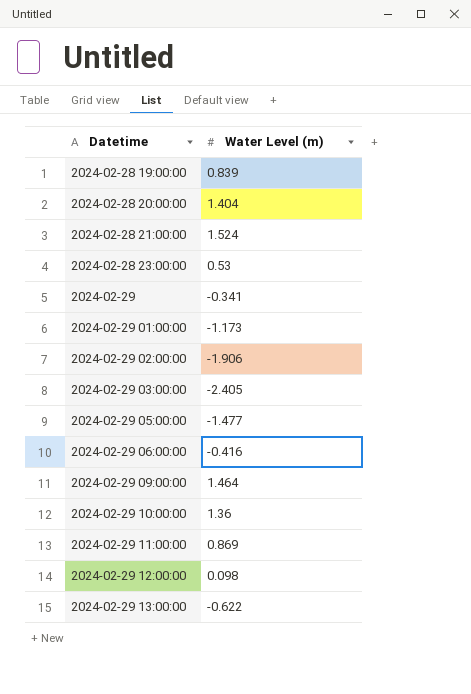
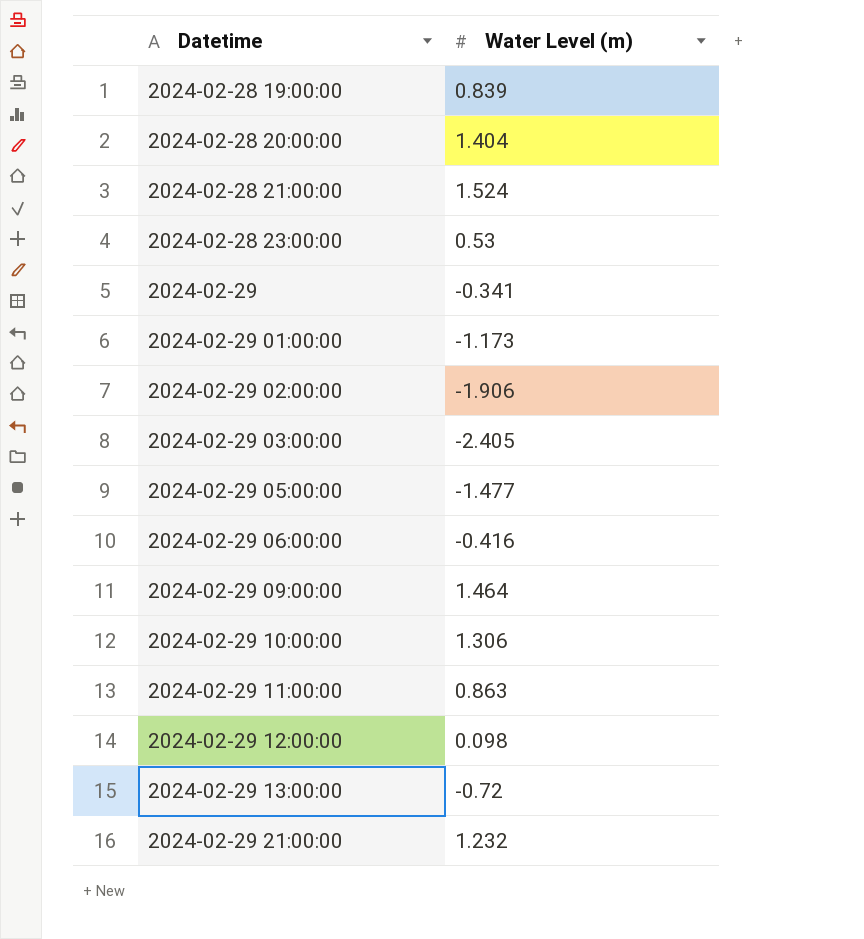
2024-02-29 10:00:00 | Water Level (m): 1.36 -> 1.306
2024-02-29 11:00:00 | Water Level (m): 0.869 -> 0.863
2024-02-29 13:00:00 | Water Level (m): -0.622 -> -0.72
row 2024-02-29 21:00:00: none -> 1.232

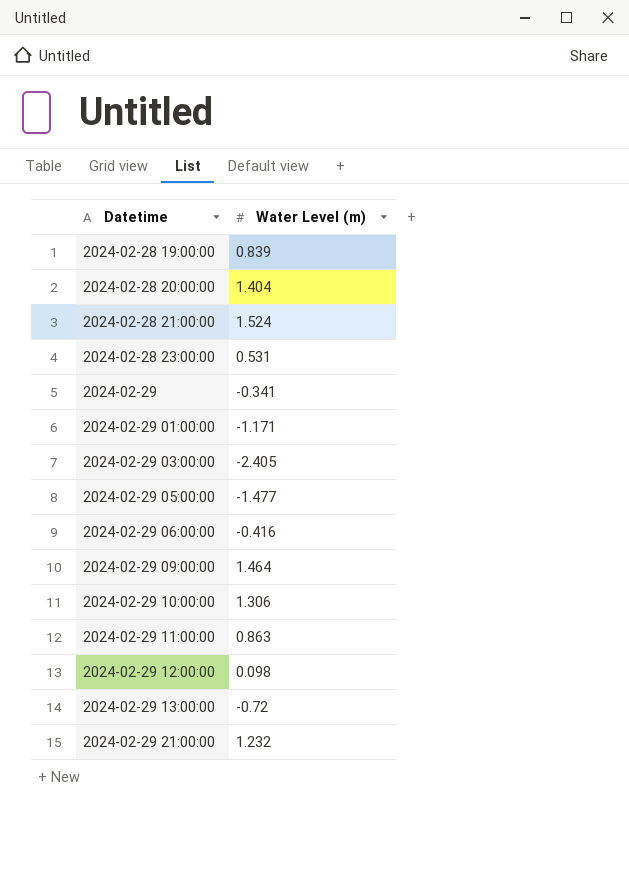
row 2024-02-29 02:00:00: -1.906 -> none
2024-02-28 23:00:00 | Water Level (m): 0.53 -> 0.531
2024-02-29 01:00:00 | Water Level (m): -1.173 -> -1.171

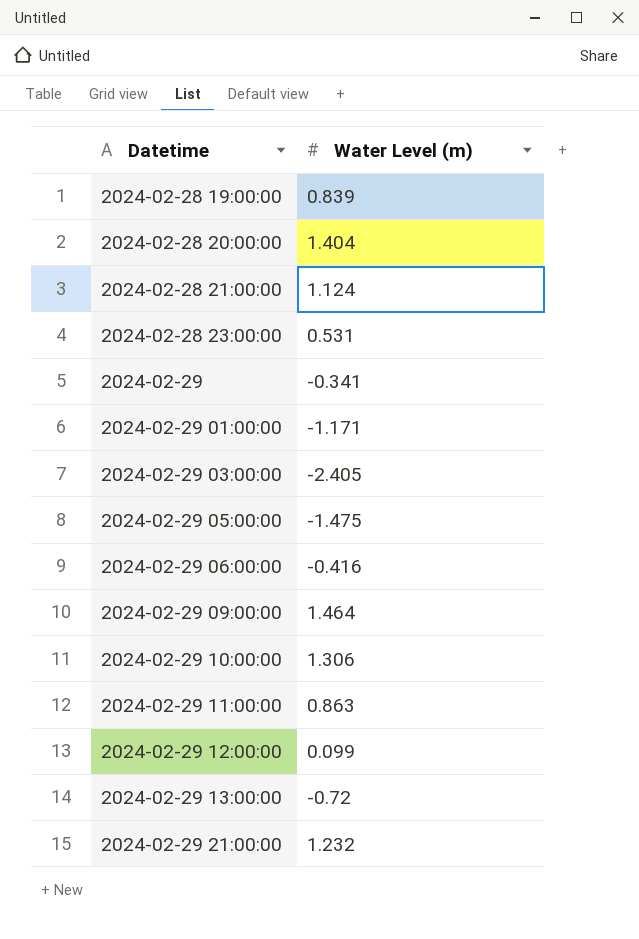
2024-02-28 21:00:00 | Water Level (m): 1.524 -> 1.124
2024-02-29 05:00:00 | Water Level (m): -1.477 -> -1.475
2024-02-29 12:00:00 | Water Level (m): 0.098 -> 0.099

